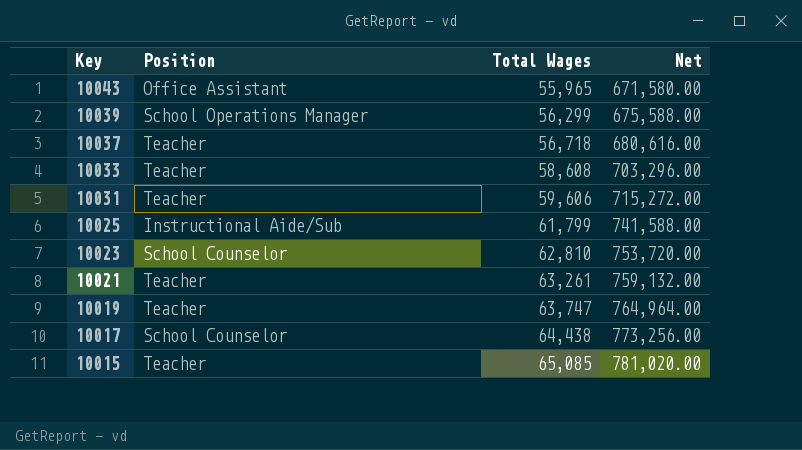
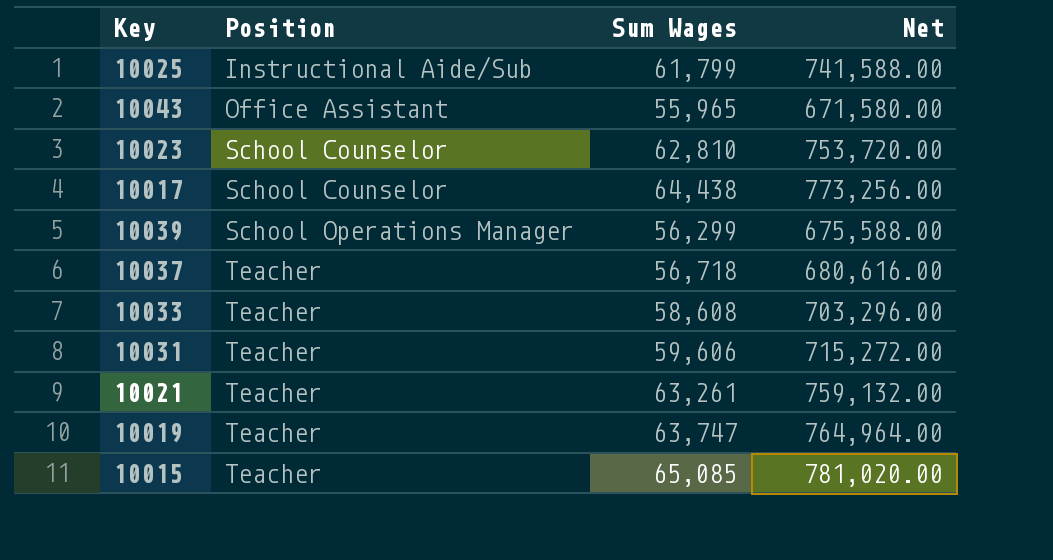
row order: Key descending -> Position ascending
column name: Total Wages -> Sum Wages

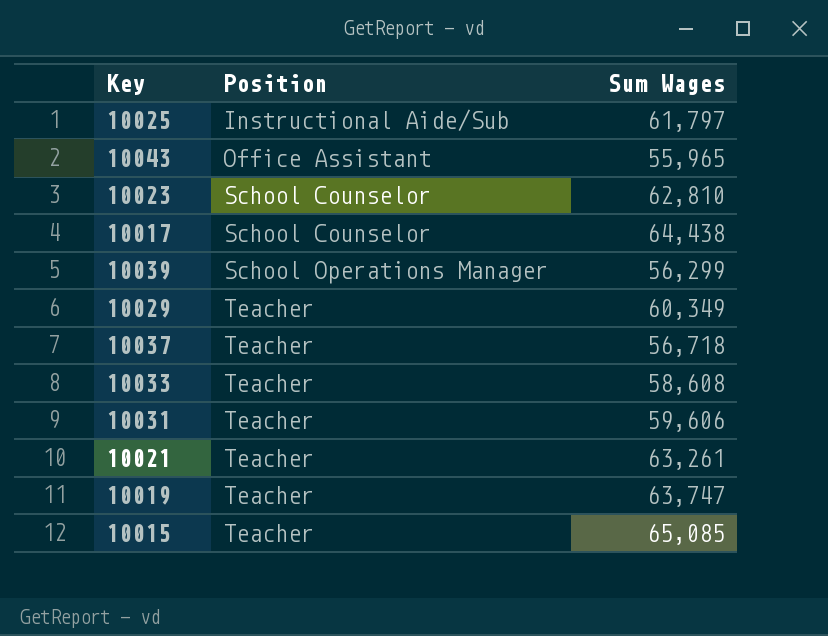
column Net | formula: [Sum Wages] * 12 -> none
10025 | Sum Wages: 61,799 -> 61,797
row 10029: none -> Teacher | 60,349

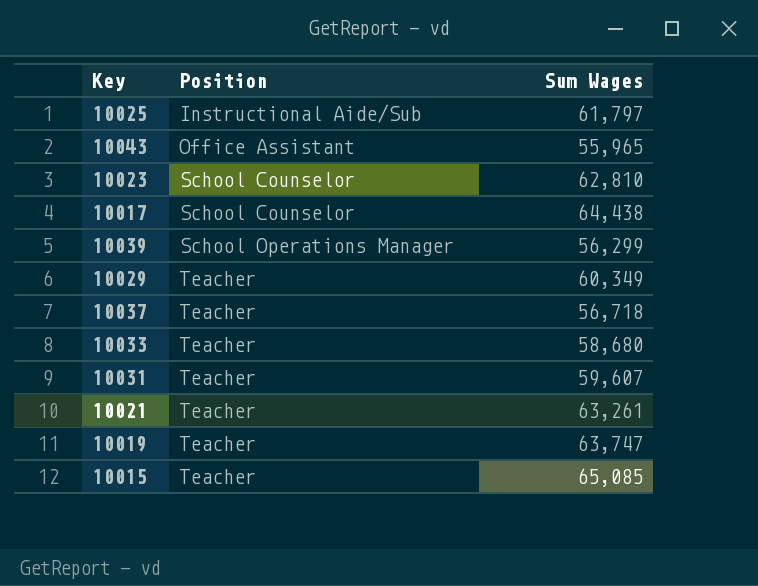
10033 | Sum Wages: 58,608 -> 58,680
10031 | Sum Wages: 59,606 -> 59,607

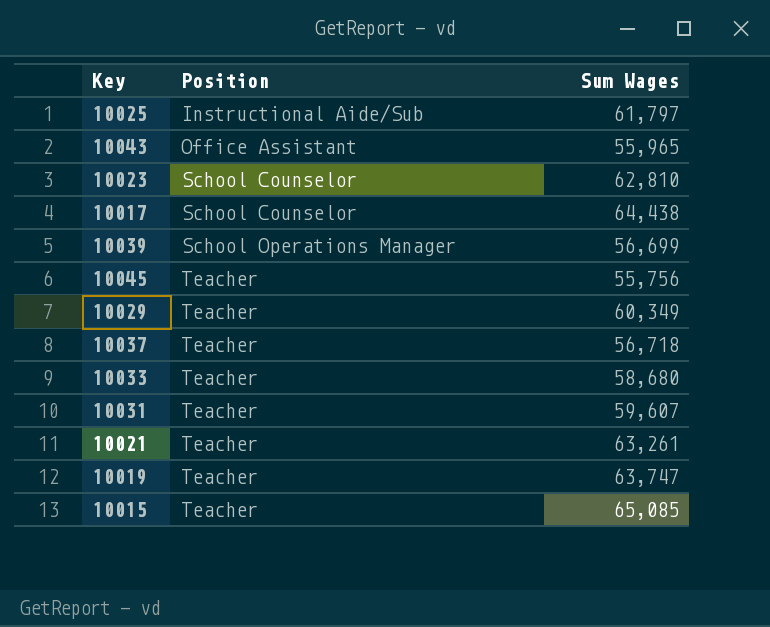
10039 | Sum Wages: 56,299 -> 56,699
row 10045: none -> Teacher | 55,756

